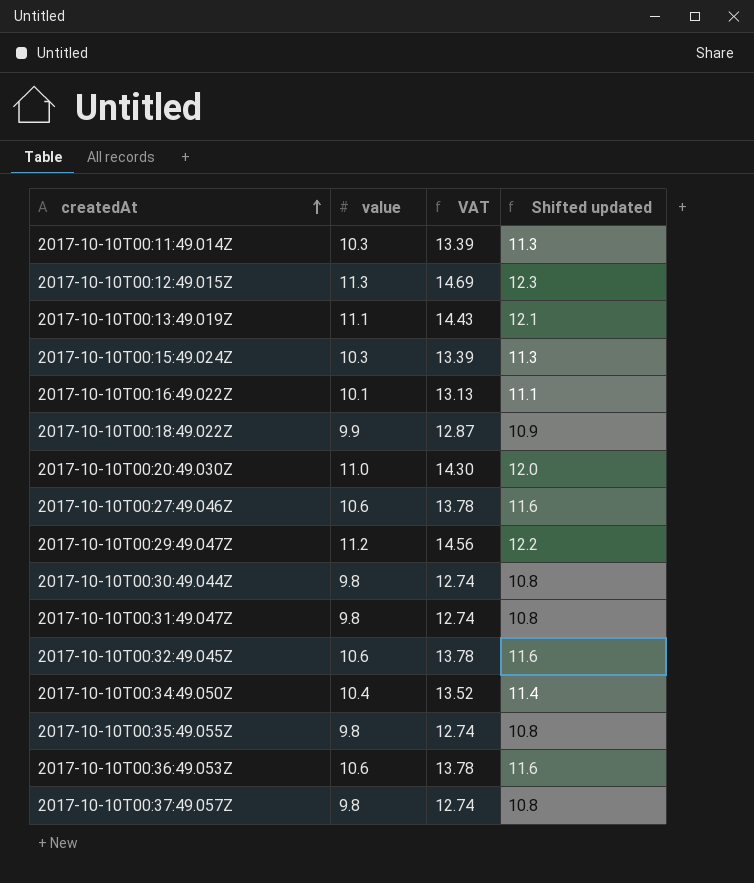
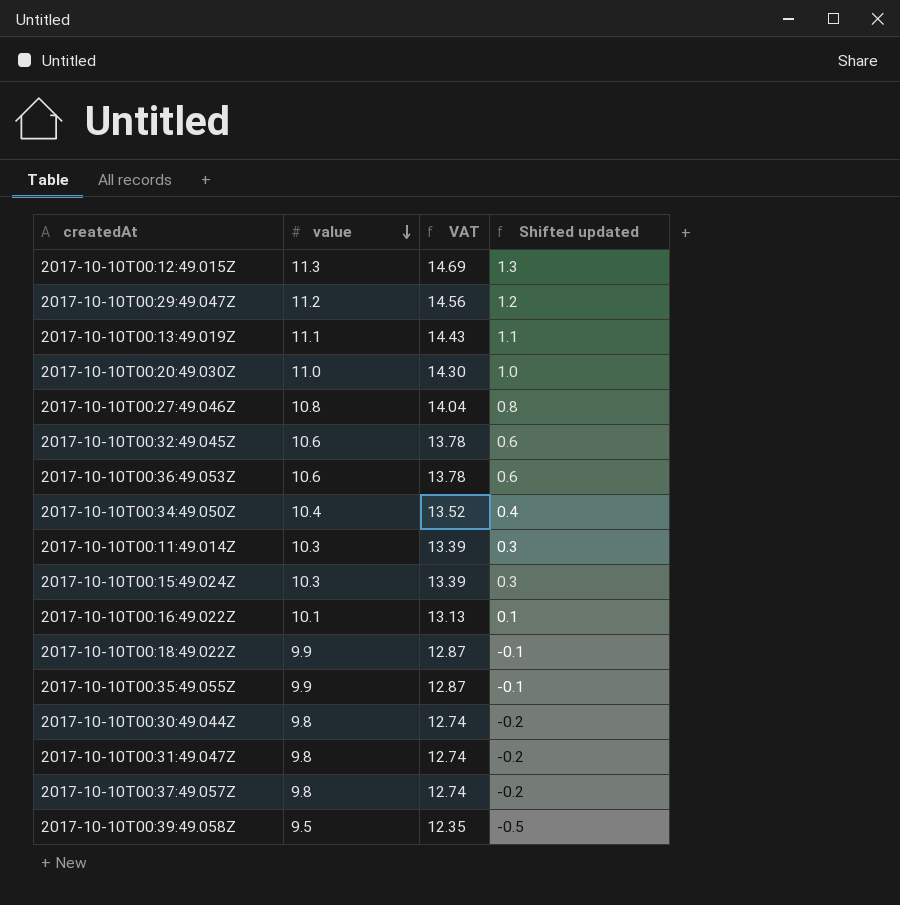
row order: createdAt ascending -> value descending
column Shifted updated | formula: [value] + 1 -> [value] - 10
2017-10-10T00:27:49.046Z | value: 10.6 -> 10.8
2017-10-10T00:27:49.046Z | VAT: 13.78 -> 14.04
2017-10-10T00:35:49.055Z | value: 9.8 -> 9.9
2017-10-10T00:35:49.055Z | VAT: 12.74 -> 12.87
row 2017-10-10T00:39:49.058Z: none -> 9.5 | 12.35 | -0.5

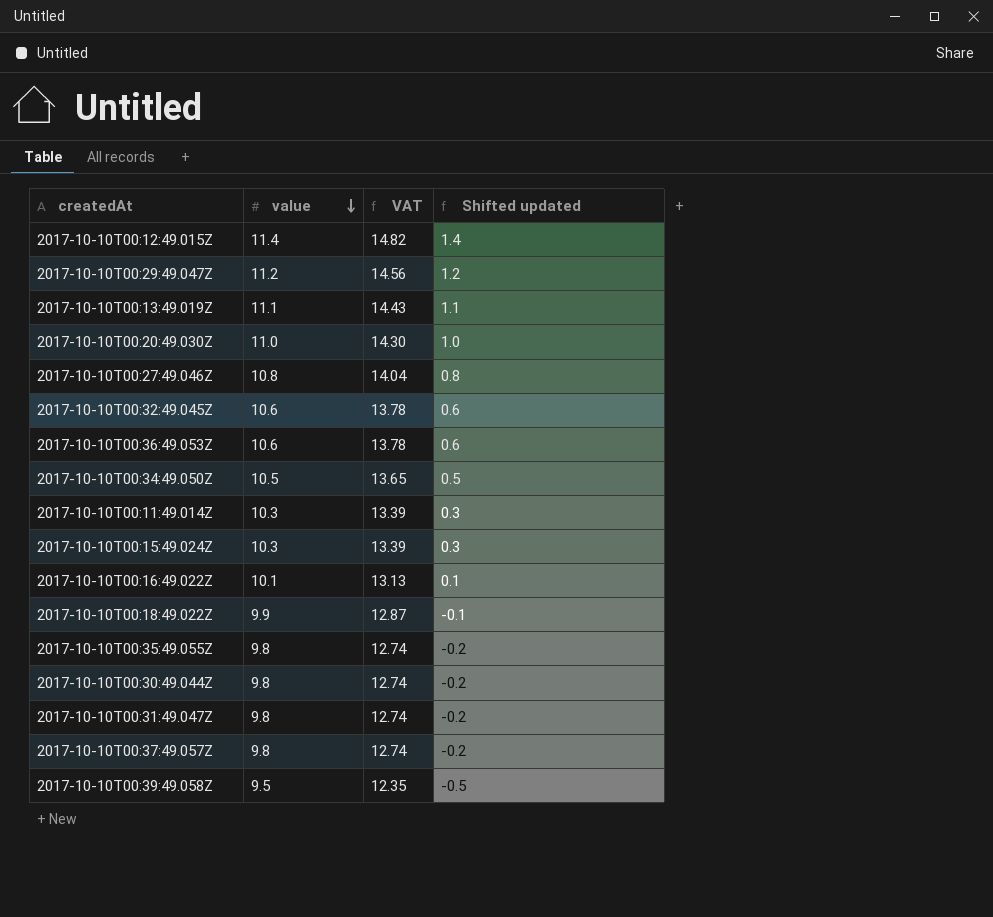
2017-10-10T00:12:49.015Z | value: 11.3 -> 11.4
2017-10-10T00:12:49.015Z | VAT: 14.69 -> 14.82
2017-10-10T00:12:49.015Z | Shifted updated: 1.3 -> 1.4
2017-10-10T00:34:49.050Z | value: 10.4 -> 10.5
2017-10-10T00:34:49.050Z | VAT: 13.52 -> 13.65
2017-10-10T00:34:49.050Z | Shifted updated: 0.4 -> 0.5
2017-10-10T00:35:49.055Z | value: 9.9 -> 9.8
2017-10-10T00:35:49.055Z | VAT: 12.87 -> 12.74
2017-10-10T00:35:49.055Z | Shifted updated: -0.1 -> -0.2

